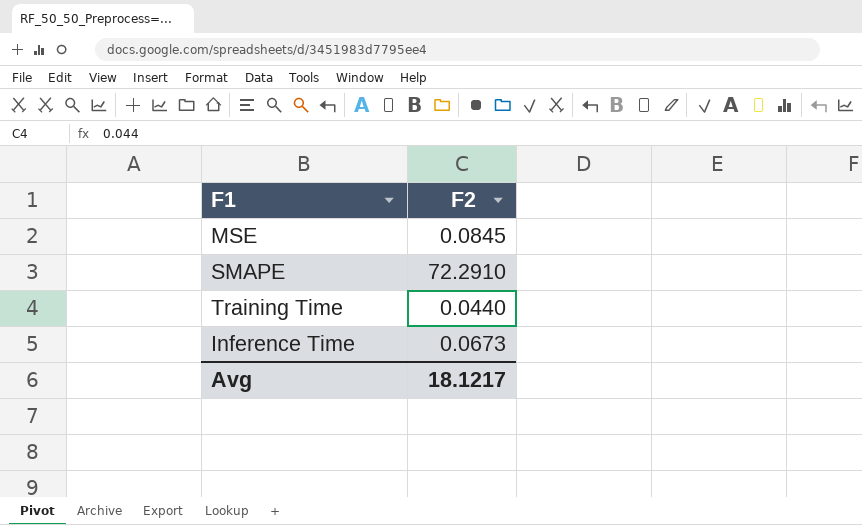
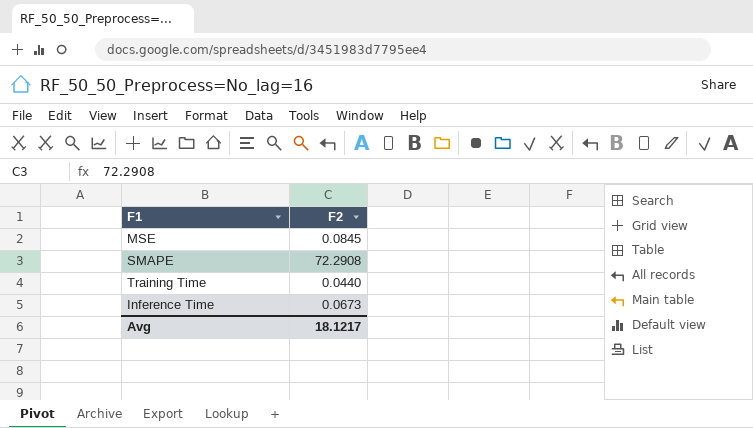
SMAPE | F2: 72.2910 -> 72.2908

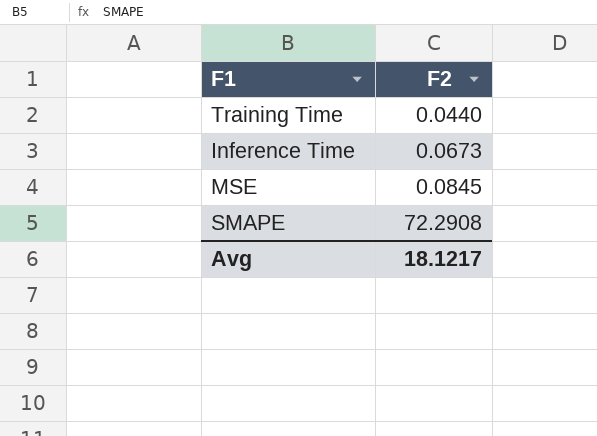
row order: none -> F2 ascending

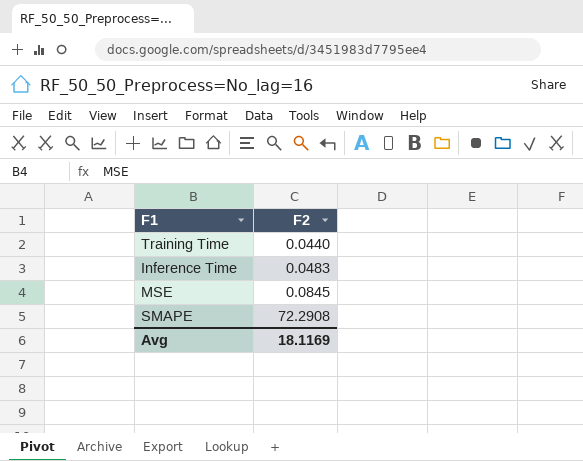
Inference Time | F2: 0.0673 -> 0.0483
Avg | F2: 18.1217 -> 18.1169

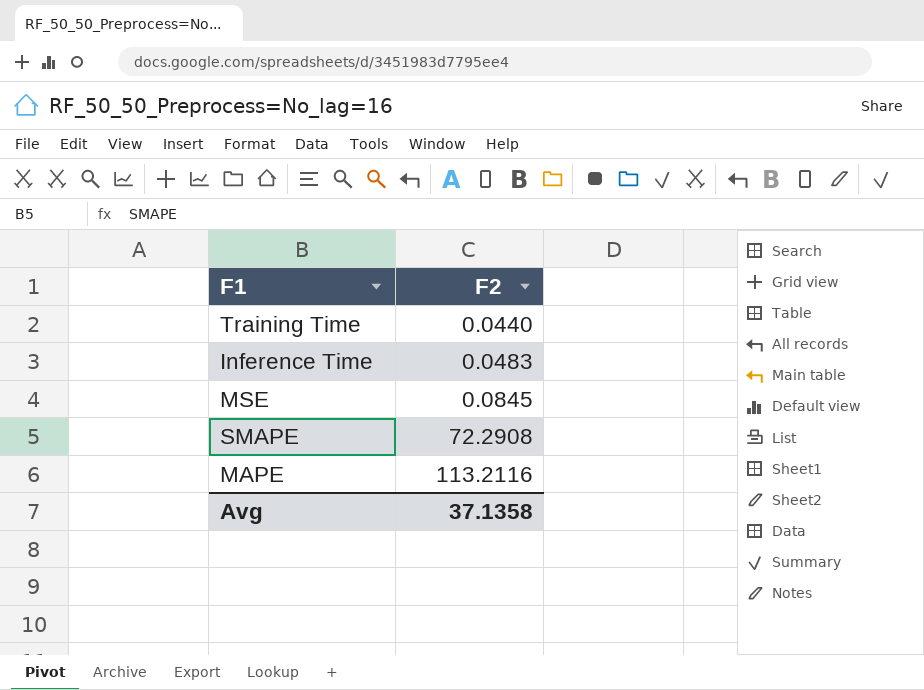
row MAPE: none -> 113.2116
Avg | F2: 18.1169 -> 37.1358

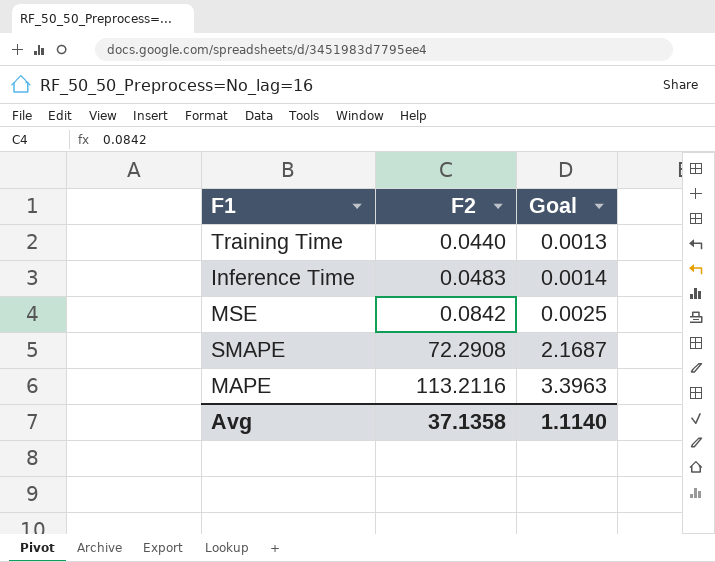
column Goal | formula: none -> [F2] * 0.03
MSE | F2: 0.0845 -> 0.0842

